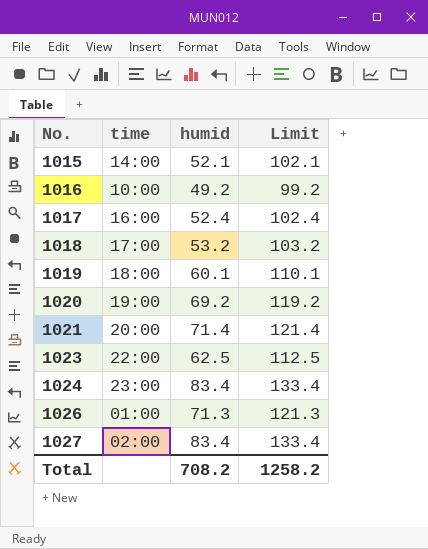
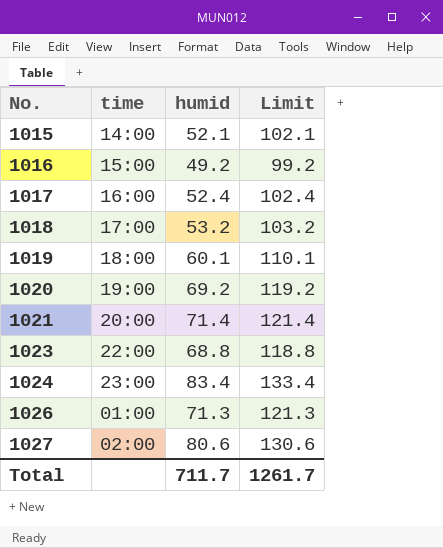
1016 | time: 10:00 -> 15:00
1023 | humid: 62.5 -> 68.8
1023 | Limit: 112.5 -> 118.8
1027 | humid: 83.4 -> 80.6
1027 | Limit: 133.4 -> 130.6
Total | humid: 708.2 -> 711.7
Total | Limit: 1258.2 -> 1261.7

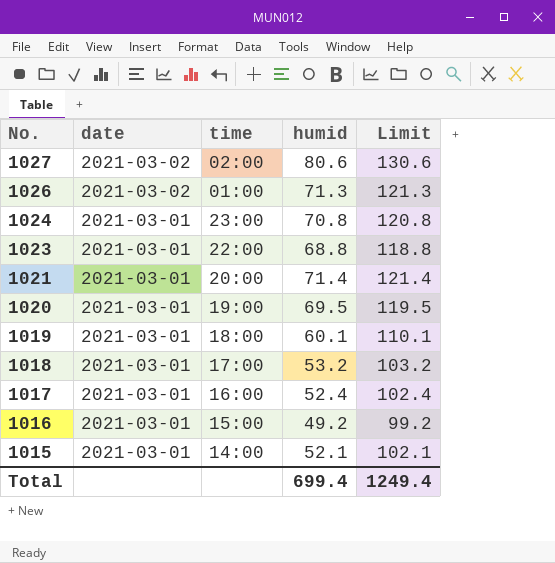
row order: No. ascending -> No. descending
column date | position: none -> 2
1024 | humid: 83.4 -> 70.8
1024 | Limit: 133.4 -> 120.8
1020 | humid: 69.2 -> 69.5
1020 | Limit: 119.2 -> 119.5
Total | humid: 711.7 -> 699.4
Total | Limit: 1261.7 -> 1249.4

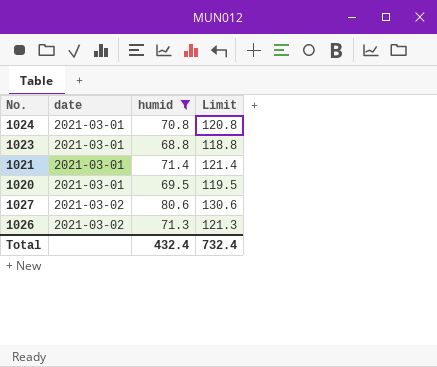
filter: none -> humid >= 68.8
row order: No. descending -> date ascending
column time | position: 3 -> none
Total | humid: 699.4 -> 432.4
Total | Limit: 1249.4 -> 732.4

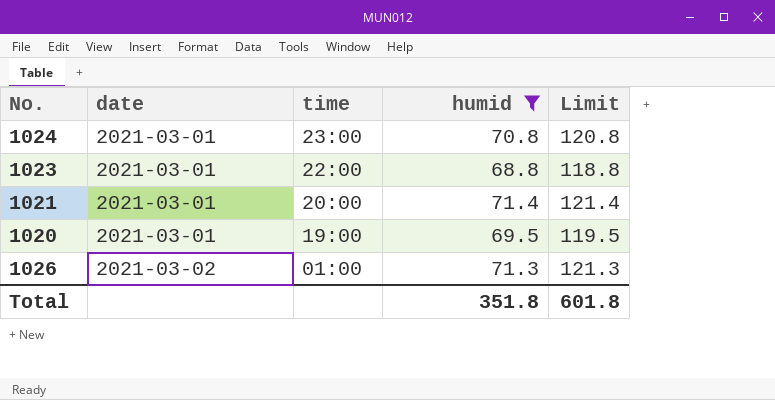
column time | position: none -> 3
row 1027: 2021-03-02 | 80.6 | 130.6 -> none
Total | humid: 432.4 -> 351.8
Total | Limit: 732.4 -> 601.8

